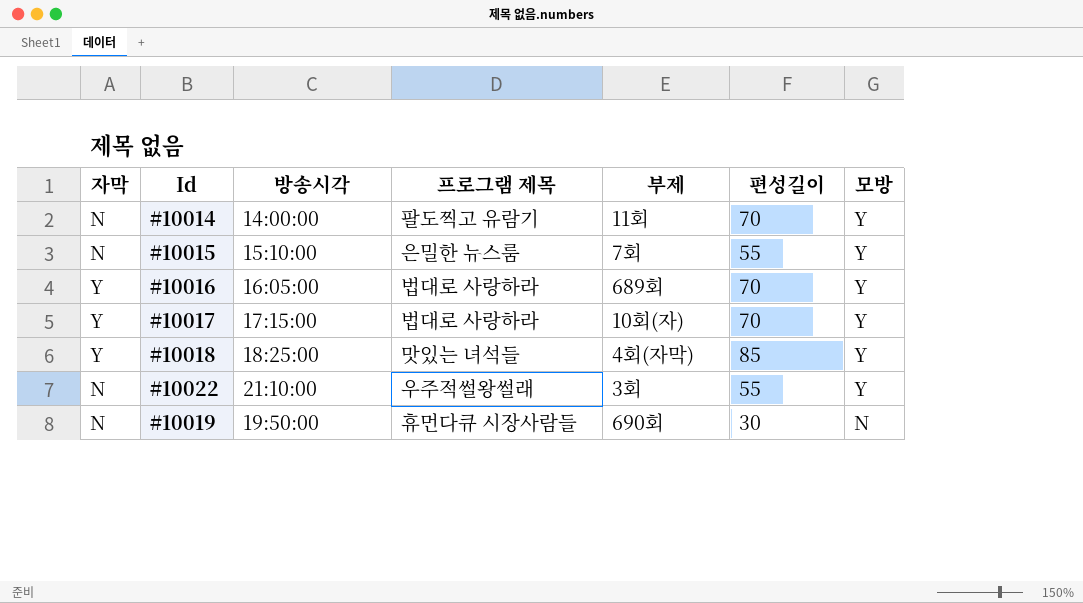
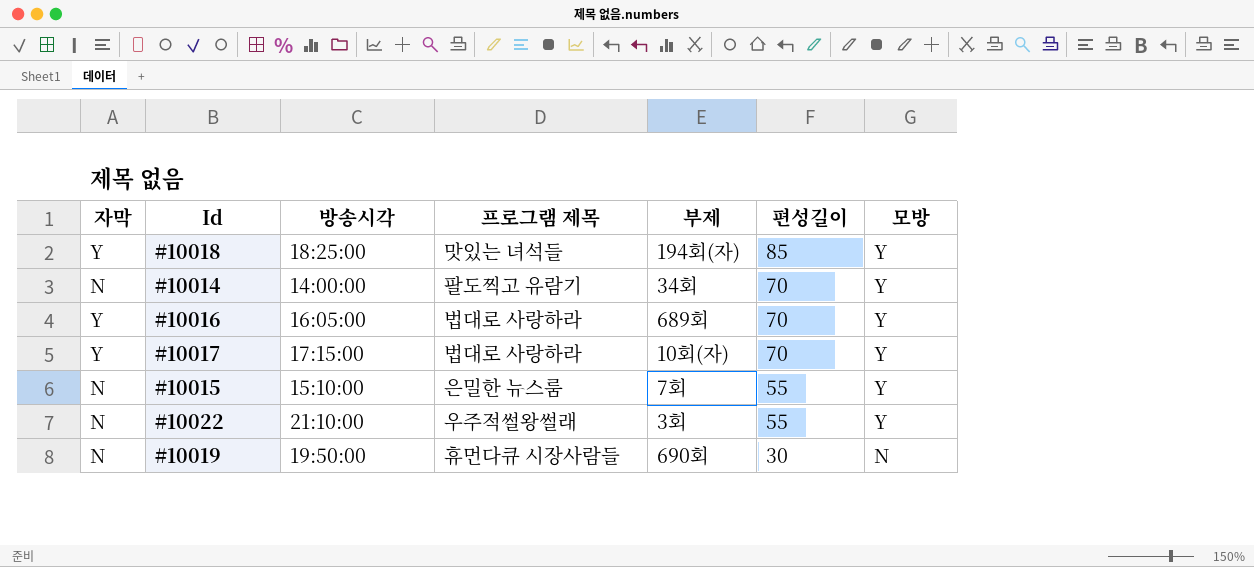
row order: 모방 descending -> 편성길이 descending
#10018 | 부제: 4회(자막) -> 194회(자)
#10014 | 부제: 11회 -> 34회

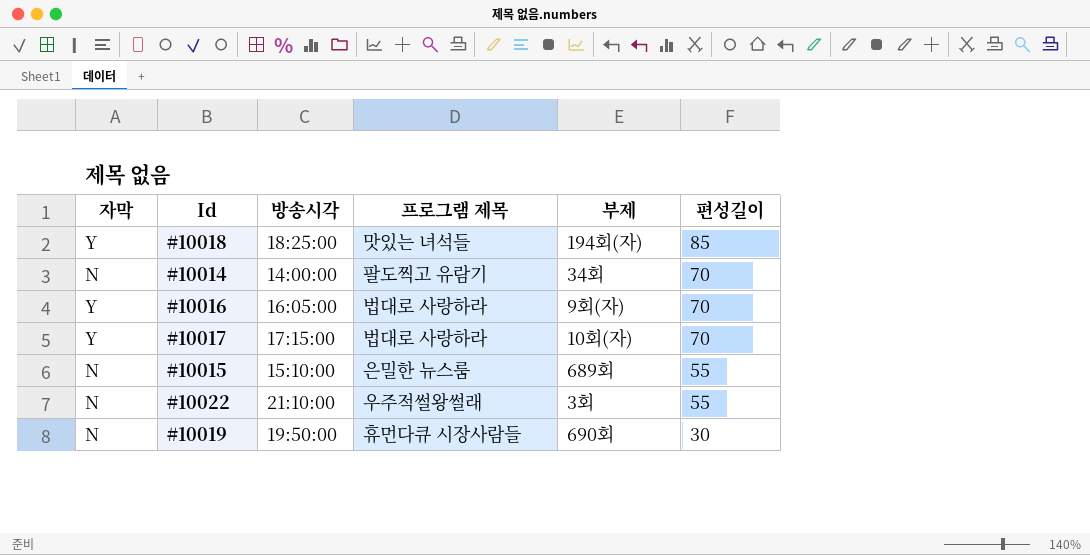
column 모방 | position: 7 -> none
#10016 | 부제: 689회 -> 9회(자)
#10015 | 부제: 7회 -> 689회

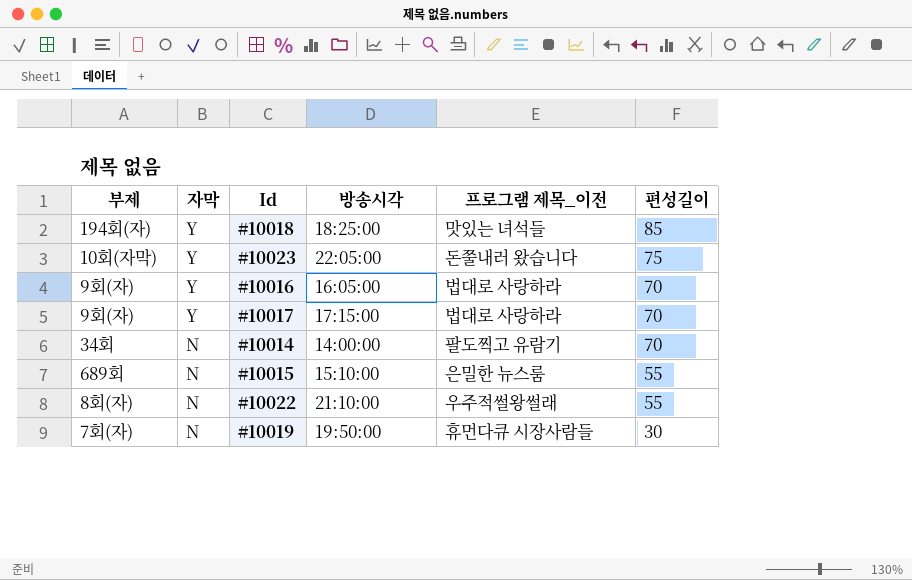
row order: 편성길이 descending -> 자막 descending
column 부제 | position: 5 -> 1
column name: 프로그램 제목 -> 프로그램 제목_이전
row #10023: none -> 10회(자막) | Y | 22:05:00 | 돈쭐내러 왔습니다 | 75
#10017 | 부제: 10회(자) -> 9회(자)
#10022 | 부제: 3회 -> 8회(자)
#10019 | 부제: 690회 -> 7회(자)

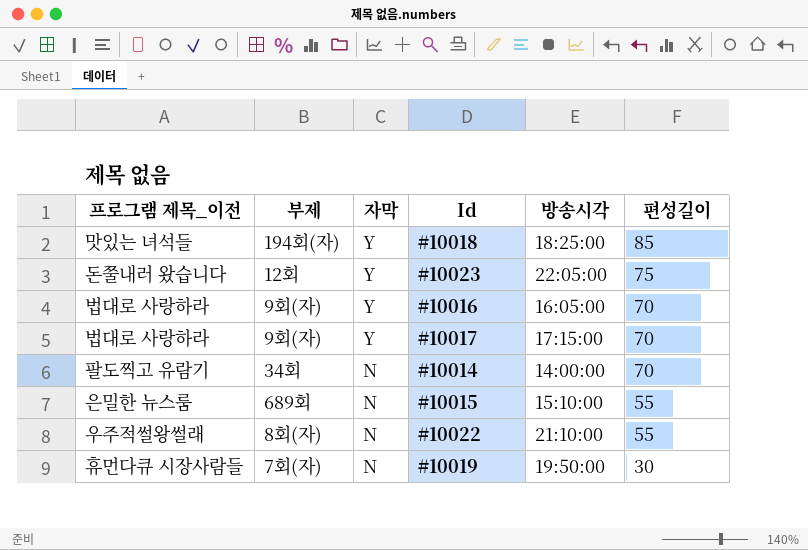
column 프로그램 제목_이전 | position: 5 -> 1
#10023 | 부제: 10회(자막) -> 12회

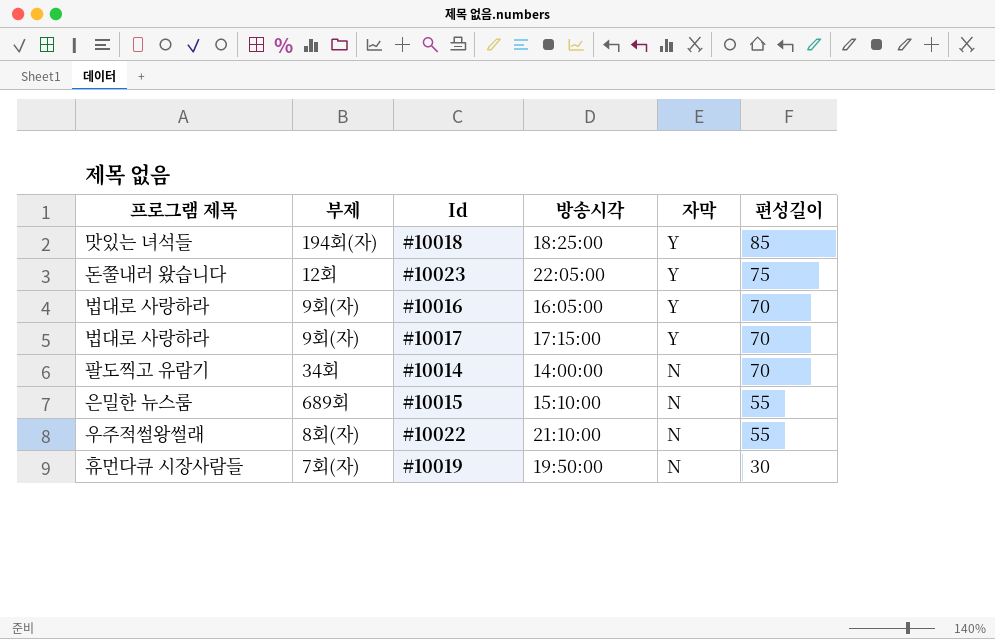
column name: 프로그램 제목_이전 -> 프로그램 제목
column 자막 | position: 3 -> 5

